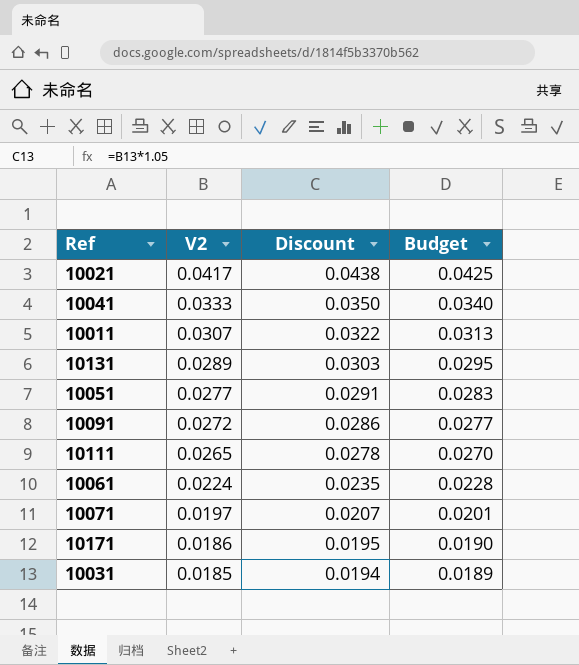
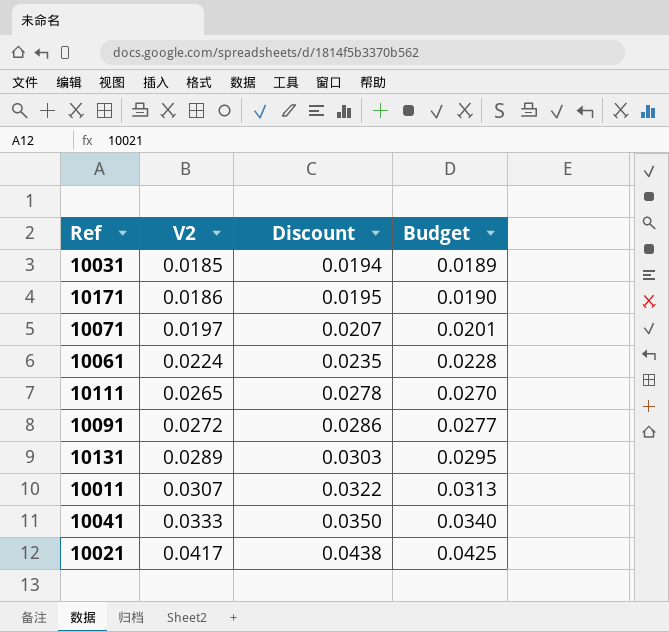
row order: V2 descending -> V2 ascending
row 10051: 0.0277 | 0.0291 | 0.0283 -> none

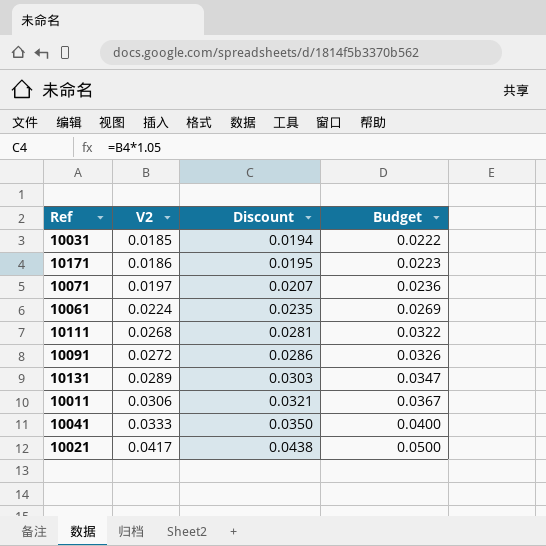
column Budget | formula: [V2] * 1.02 -> [V2] * 1.2
10111 | V2: 0.0265 -> 0.0268
10111 | Discount: 0.0278 -> 0.0281
10011 | V2: 0.0307 -> 0.0306
10011 | Discount: 0.0322 -> 0.0321

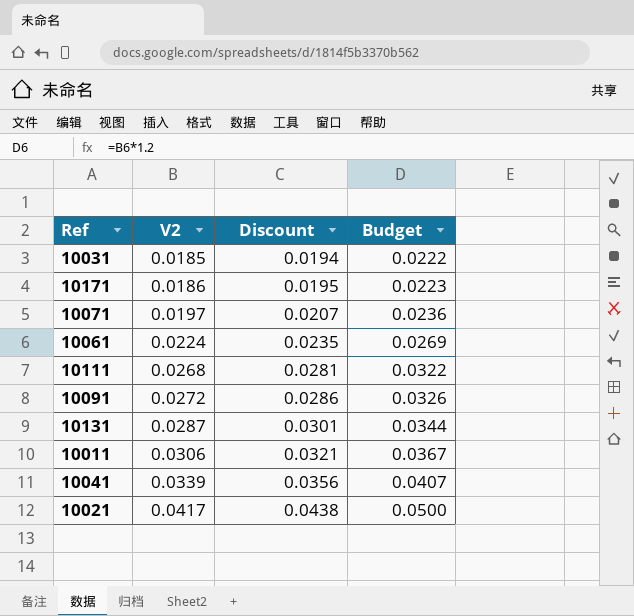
10131 | V2: 0.0289 -> 0.0287
10131 | Discount: 0.0303 -> 0.0301
10131 | Budget: 0.0347 -> 0.0344
10041 | V2: 0.0333 -> 0.0339
10041 | Discount: 0.0350 -> 0.0356
10041 | Budget: 0.0400 -> 0.0407

